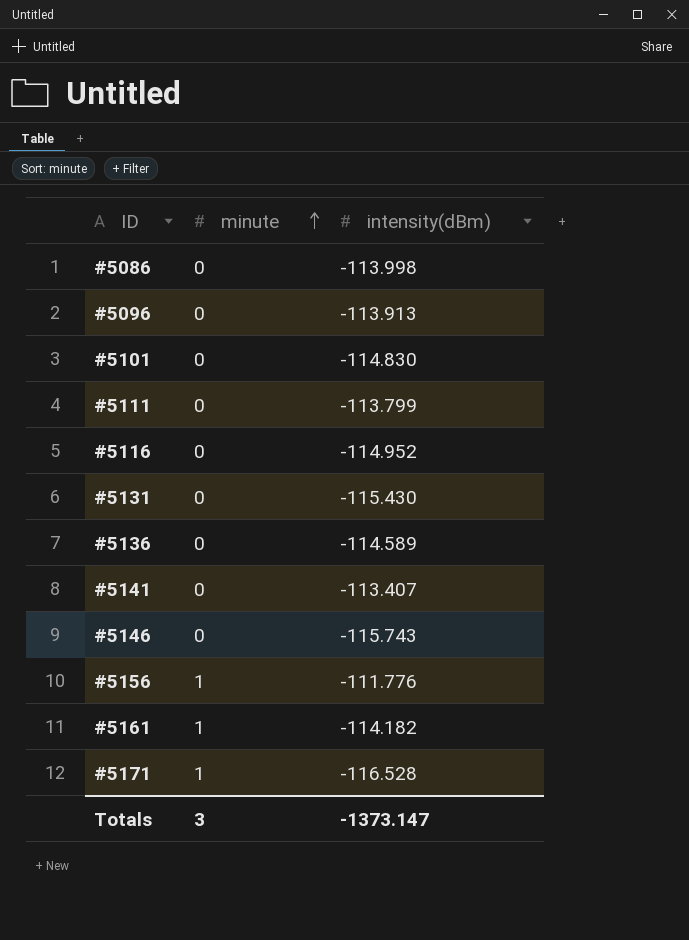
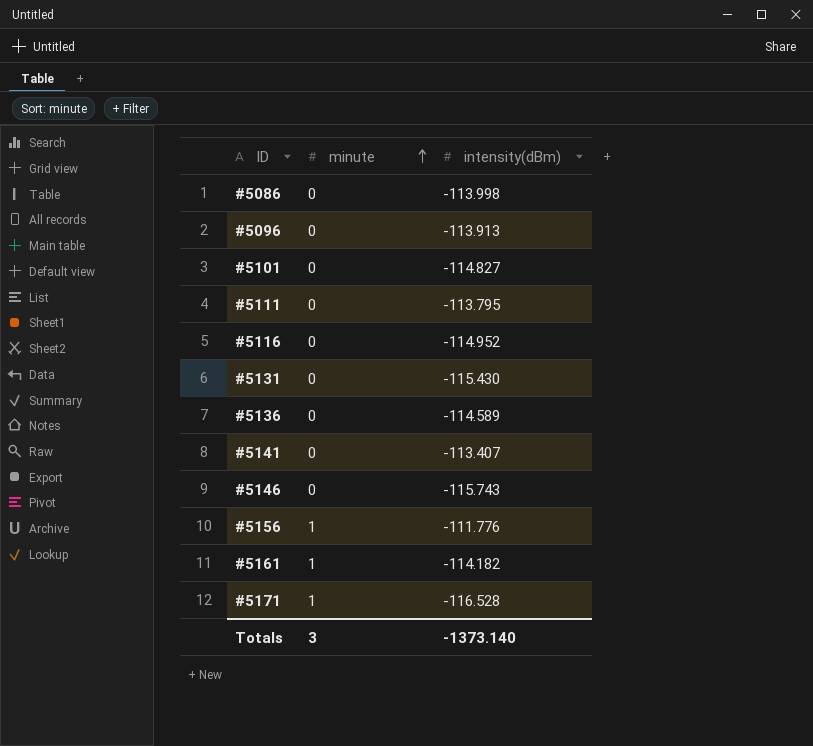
#5101 | intensity(dBm): -114.830 -> -114.827
#5111 | intensity(dBm): -113.799 -> -113.795
Totals | intensity(dBm): -1373.147 -> -1373.140

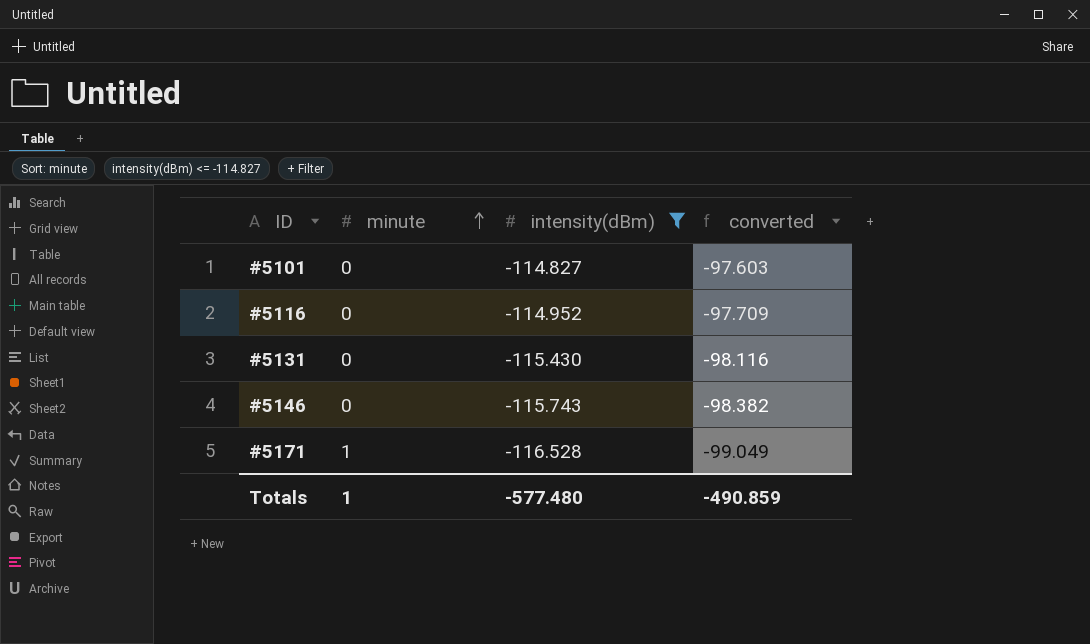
filter: none -> intensity(dBm) <= -114.827
column converted | formula: none -> [intensity(dBm)] * 0.85
Totals | minute: 3 -> 1
Totals | intensity(dBm): -1373.140 -> -577.480

